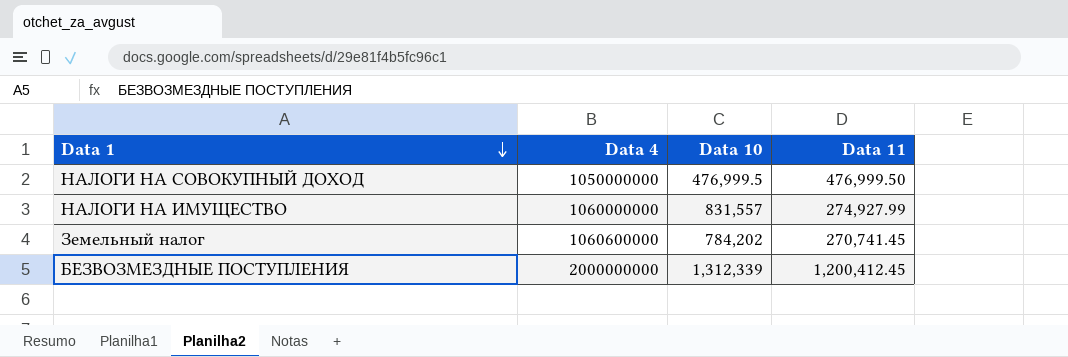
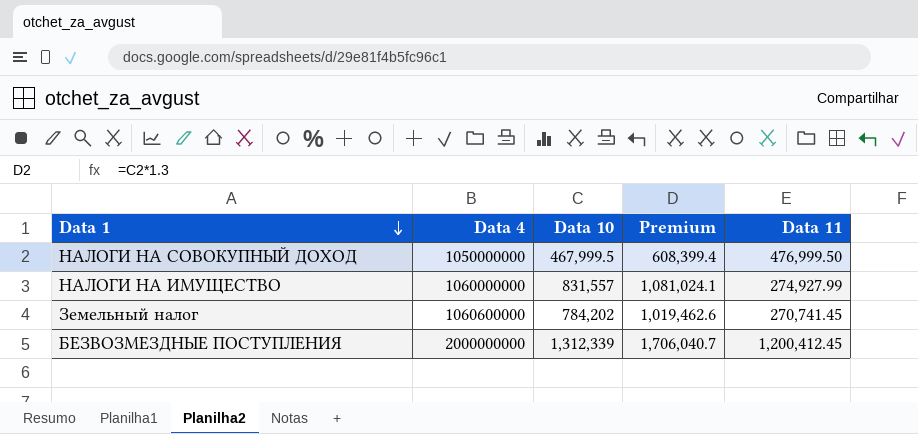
column Premium | formula: none -> [Data 10] * 1.3
НАЛОГИ НА СОВОКУПНЫЙ ДОХОД | Data 10: 476,999.5 -> 467,999.5

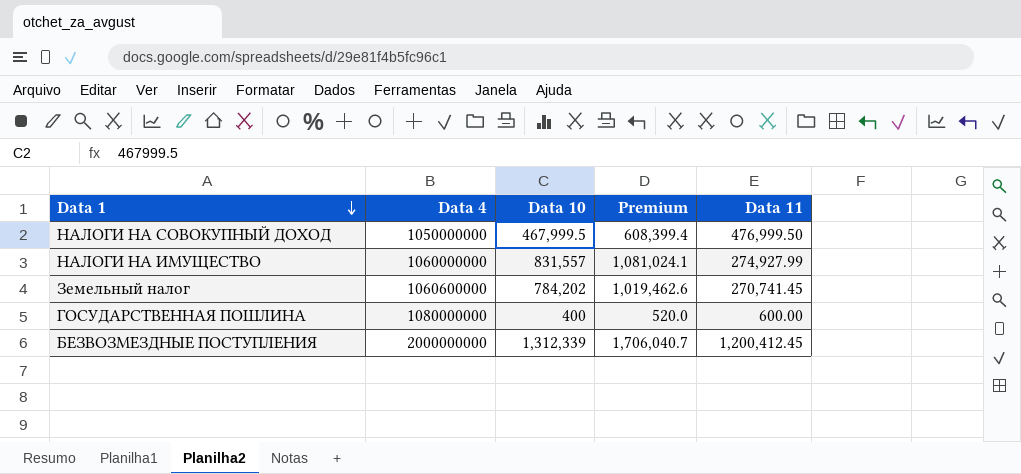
row ГОСУДАРСТВЕННАЯ ПОШЛИНА: none -> 1080000000 | 400 | 520.0 | 600.00

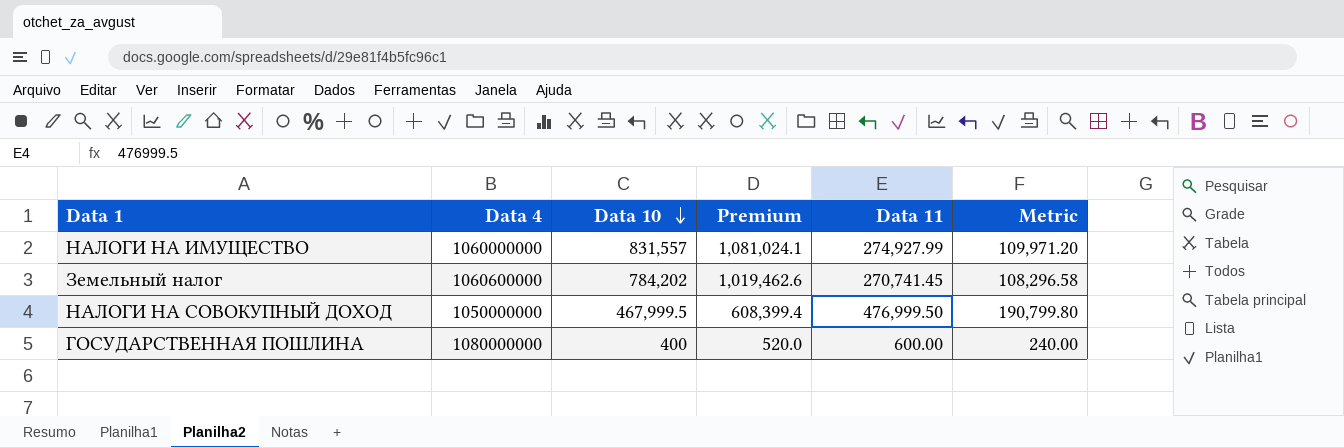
row order: Data 1 descending -> Data 10 descending
column Metric | formula: none -> [Data 11] * 0.4
row БЕЗВОЗМЕЗДНЫЕ ПОСТУПЛЕНИЯ: 2000000000 | 1,312,339 | 1,706,040.7 | 1,200,412.45 -> none

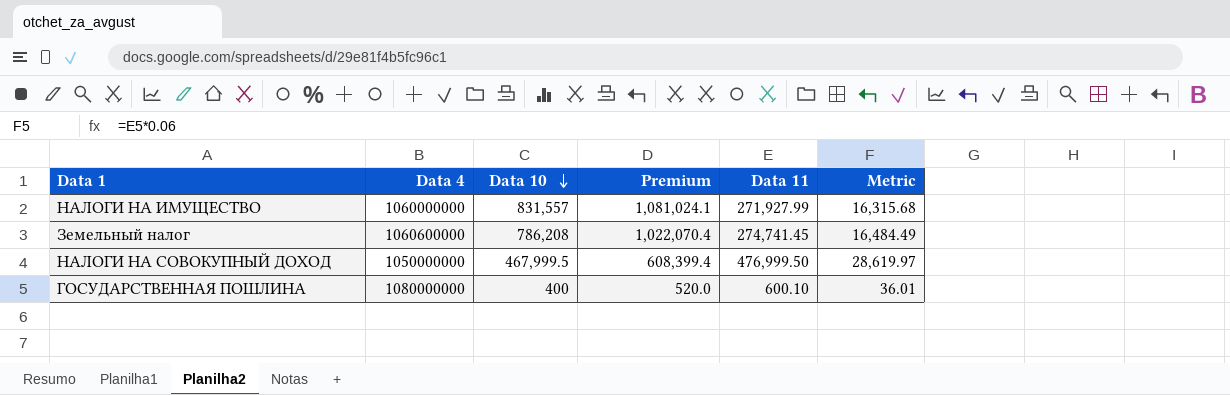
column Metric | formula: [Data 11] * 0.4 -> [Data 11] * 0.06
НАЛОГИ НА ИМУЩЕСТВО | Data 11: 274,927.99 -> 271,927.99
Земельный налог | Data 10: 784,202 -> 786,208
Земельный налог | Premium: 1,019,462.6 -> 1,022,070.4
Земельный налог | Data 11: 270,741.45 -> 274,741.45
ГОСУДАРСТВЕННАЯ ПОШЛИНА | Data 11: 600.00 -> 600.10

